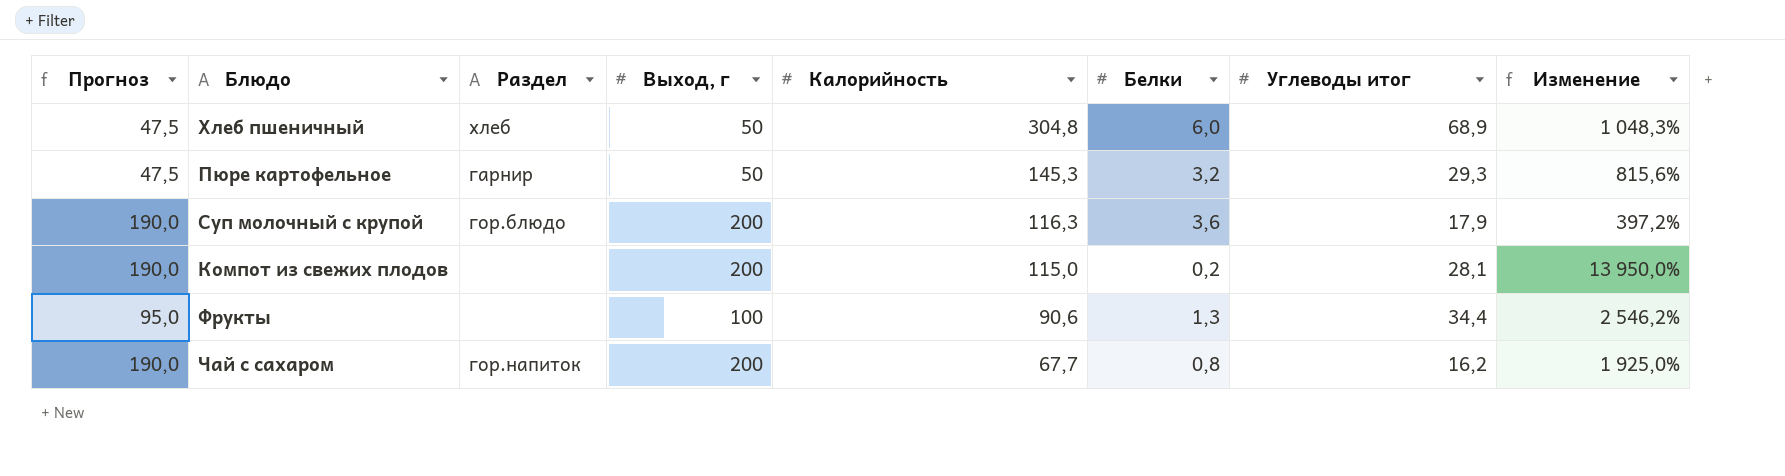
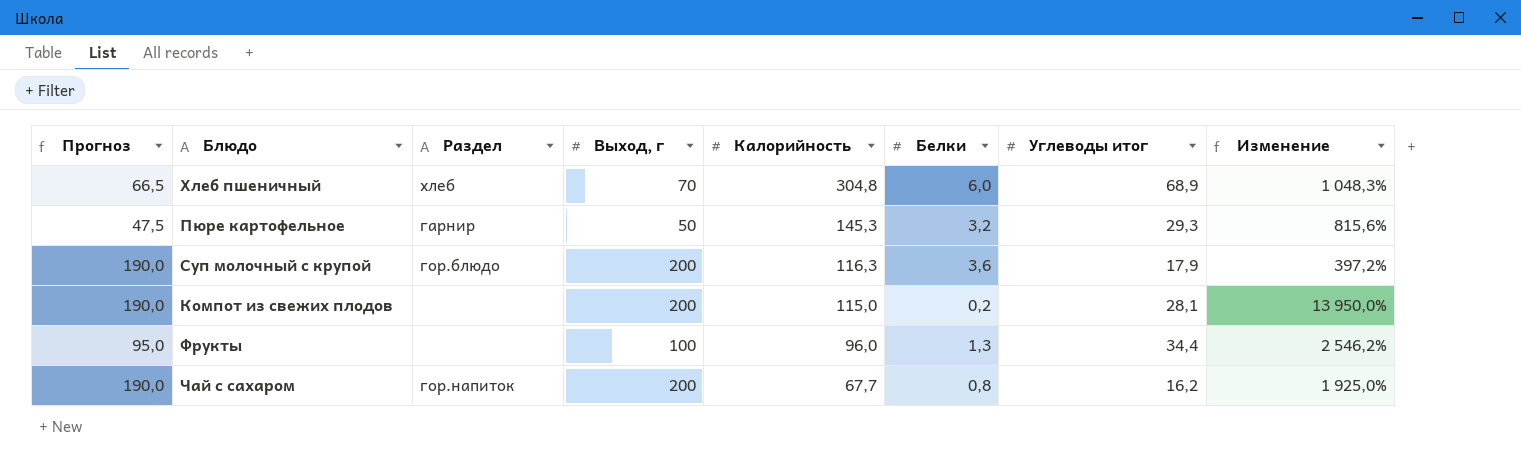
Хлеб пшеничный | Прогноз: 47,5 -> 66,5
Хлеб пшеничный | Выход, г: 50 -> 70
Фрукты | Калорийность: 90,6 -> 96,0

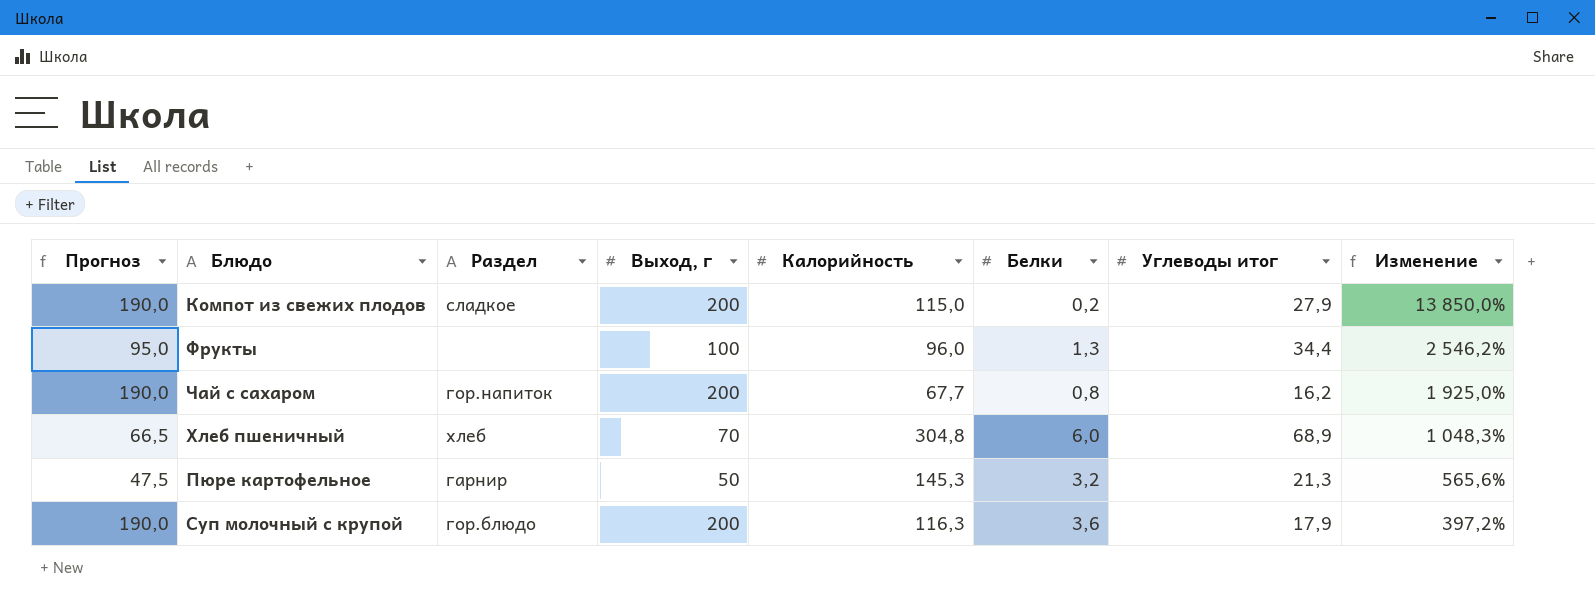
row order: Калорийность descending -> Изменение descending
Компот из свежих плодов | Раздел: none -> сладкое
Компот из свежих плодов | Углеводы итог: 28,1 -> 27,9
Компот из свежих плодов | Изменение: 13 950,0% -> 13 850,0%
Пюре картофельное | Углеводы итог: 29,3 -> 21,3
Пюре картофельное | Изменение: 815,6% -> 565,6%

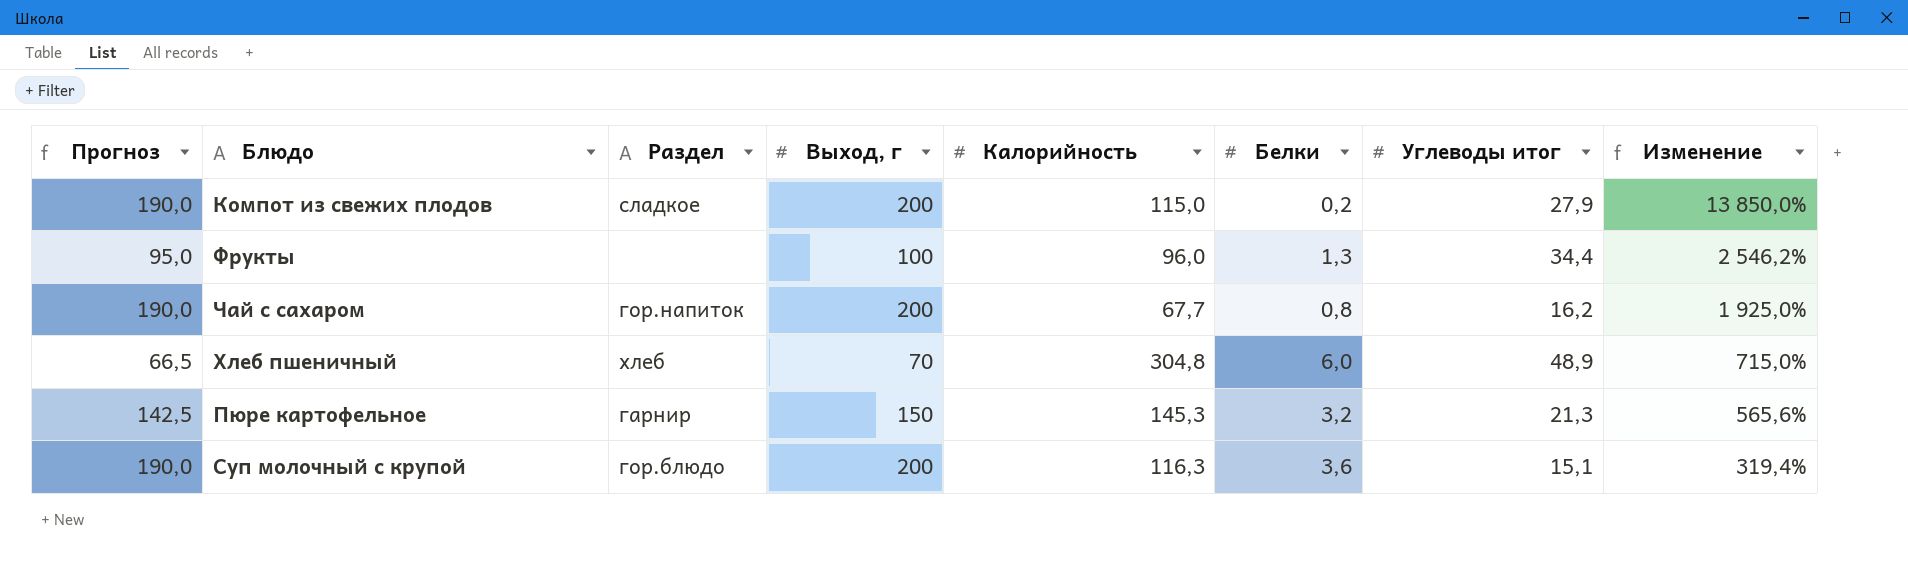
Хлеб пшеничный | Углеводы итог: 68,9 -> 48,9
Хлеб пшеничный | Изменение: 1 048,3% -> 715,0%
Пюре картофельное | Прогноз: 47,5 -> 142,5
Пюре картофельное | Выход, г: 50 -> 150
Суп молочный с крупой | Углеводы итог: 17,9 -> 15,1
Суп молочный с крупой | Изменение: 397,2% -> 319,4%

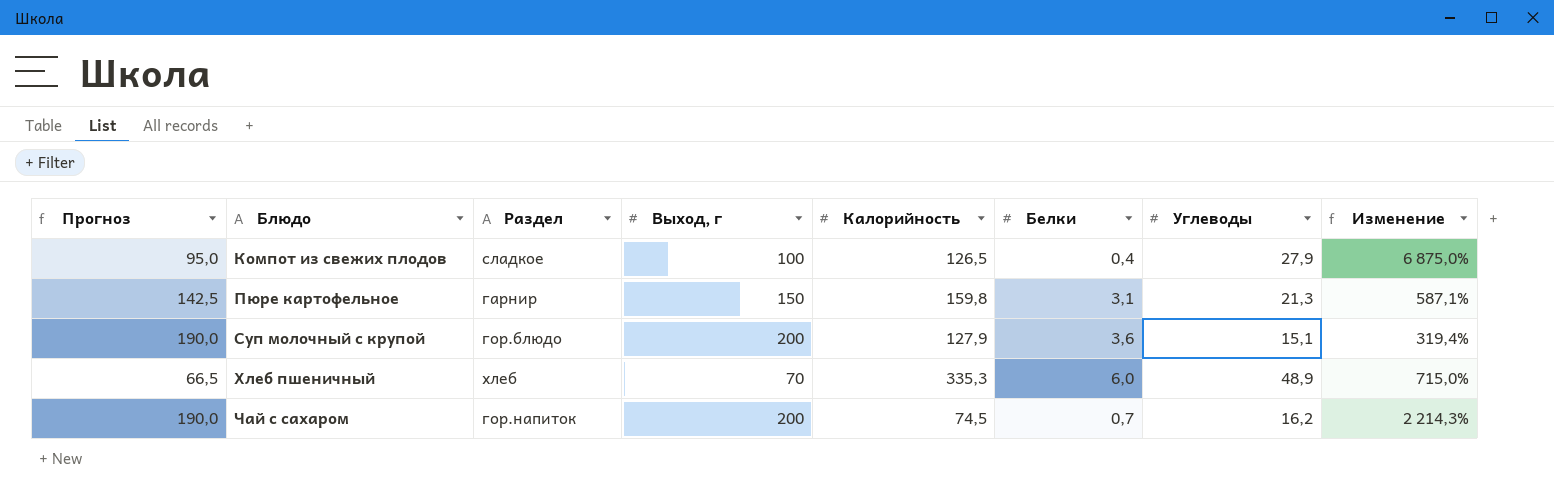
row order: Изменение descending -> Блюдо ascending
column name: Углеводы итог -> Углеводы
row Фрукты: 95,0 | none | 100 | 96,0 | 1,3 | 34,4 | 2 546,2% -> none
Компот из свежих плодов | Прогноз: 190,0 -> 95,0
Компот из свежих плодов | Выход, г: 200 -> 100
Компот из свежих плодов | Калорийность: 115,0 -> 126,5
Компот из свежих плодов | Белки: 0,2 -> 0,4
Компот из свежих плодов | Изменение: 13 850,0% -> 6 875,0%
Пюре картофельное | Калорийность: 145,3 -> 159,8
Пюре картофельное | Белки: 3,2 -> 3,1
Пюре картофельное | Изменение: 565,6% -> 587,1%
Суп молочный с крупой | Калорийность: 116,3 -> 127,9
Хлеб пшеничный | Калорийность: 304,8 -> 335,3
Чай с сахаром | Калорийность: 67,7 -> 74,5
Чай с сахаром | Белки: 0,8 -> 0,7
Чай с сахаром | Изменение: 1 925,0% -> 2 214,3%

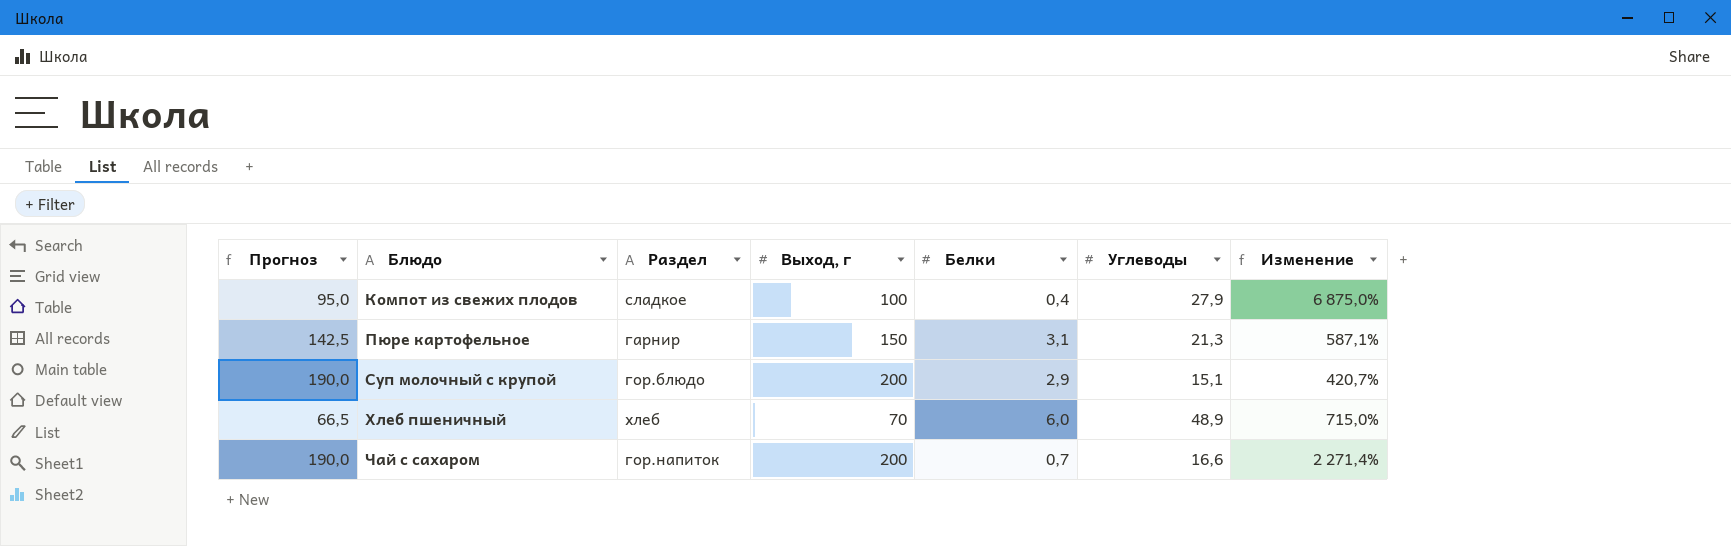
column Калорийность | position: 5 -> none
Суп молочный с крупой | Белки: 3,6 -> 2,9
Суп молочный с крупой | Изменение: 319,4% -> 420,7%
Чай с сахаром | Углеводы: 16,2 -> 16,6
Чай с сахаром | Изменение: 2 214,3% -> 2 271,4%

